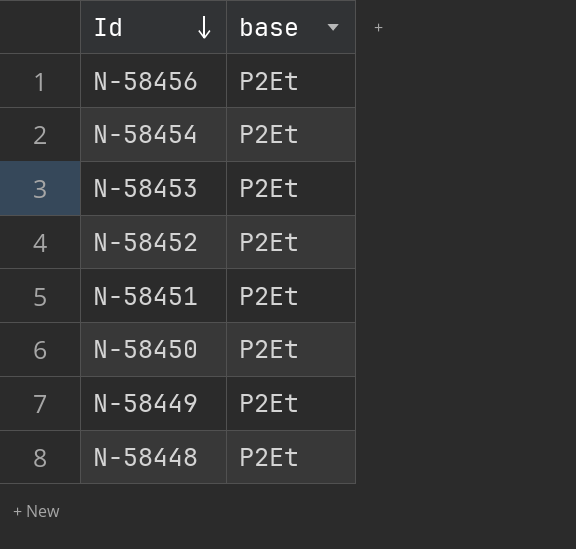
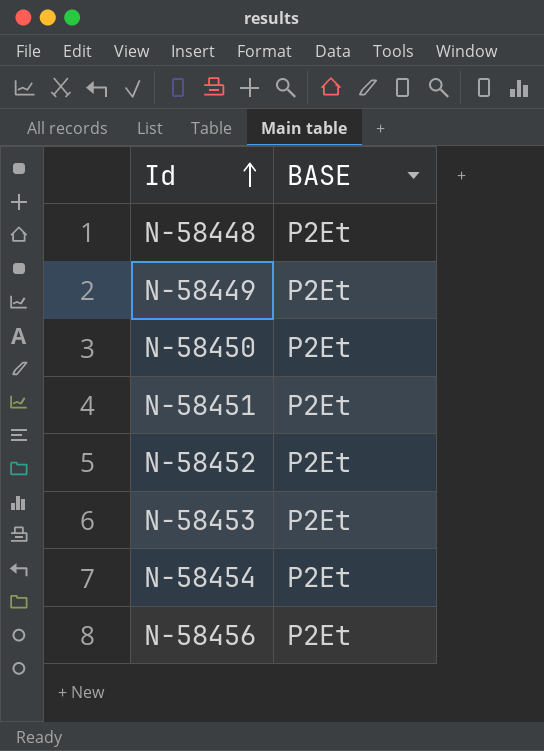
row order: Id descending -> Id ascending
column name: base -> BASE

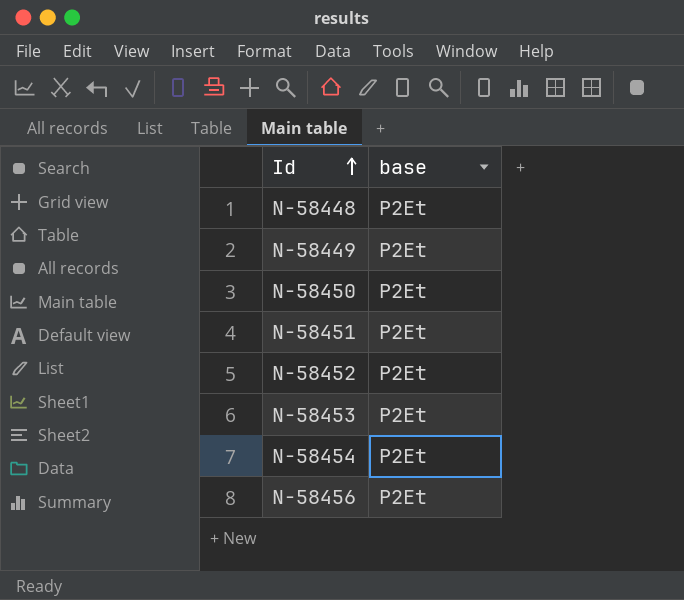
column name: BASE -> base

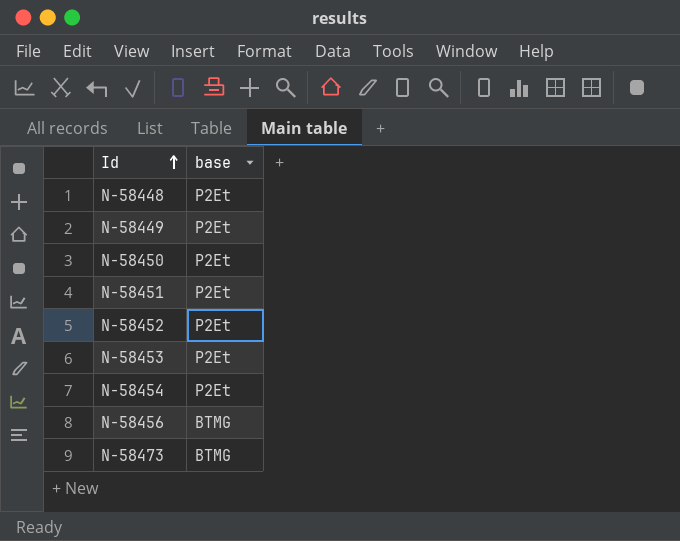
N-58456 | base: P2Et -> BTMG
row N-58473: none -> BTMG

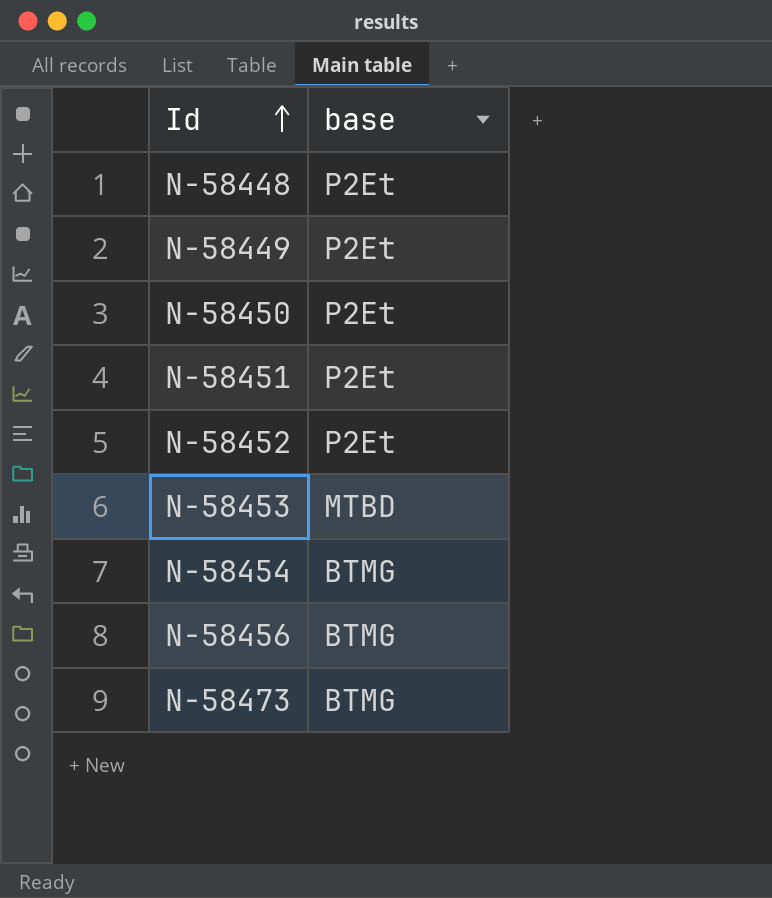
N-58453 | base: P2Et -> MTBD
N-58454 | base: P2Et -> BTMG

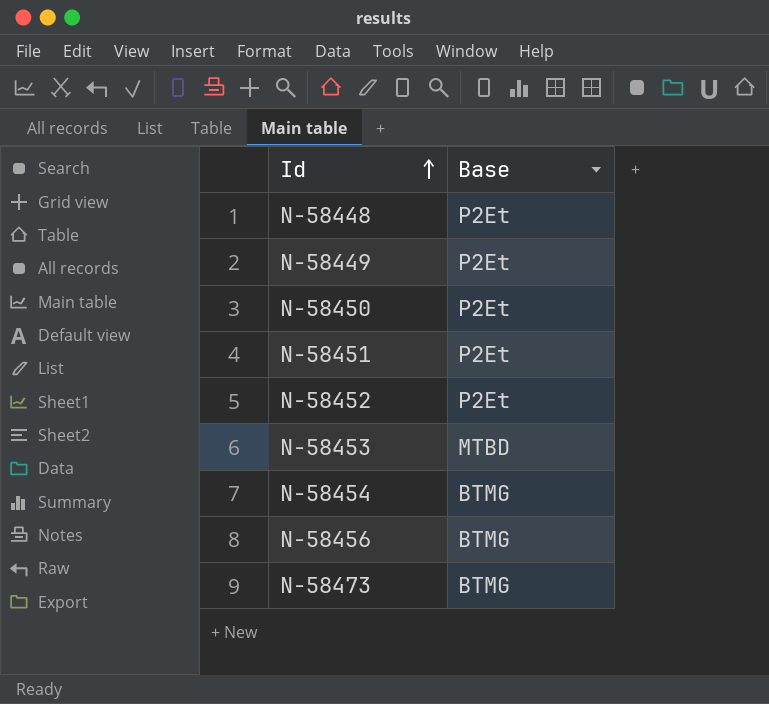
column name: base -> Base

